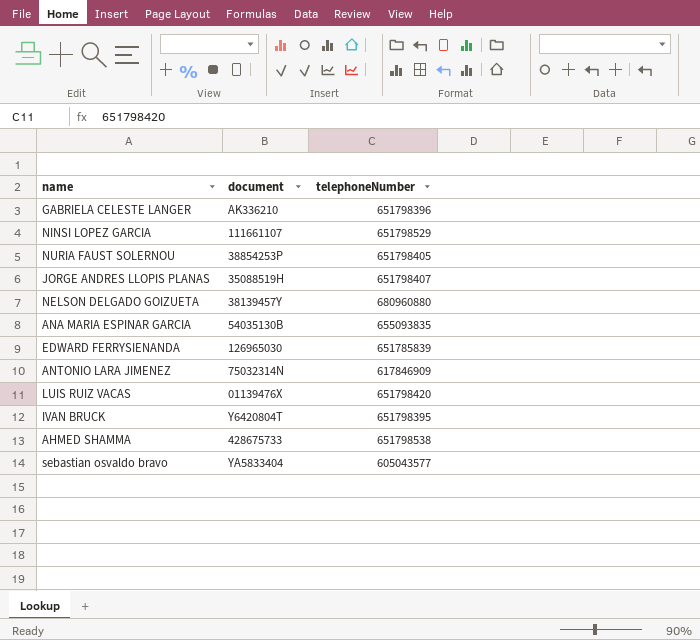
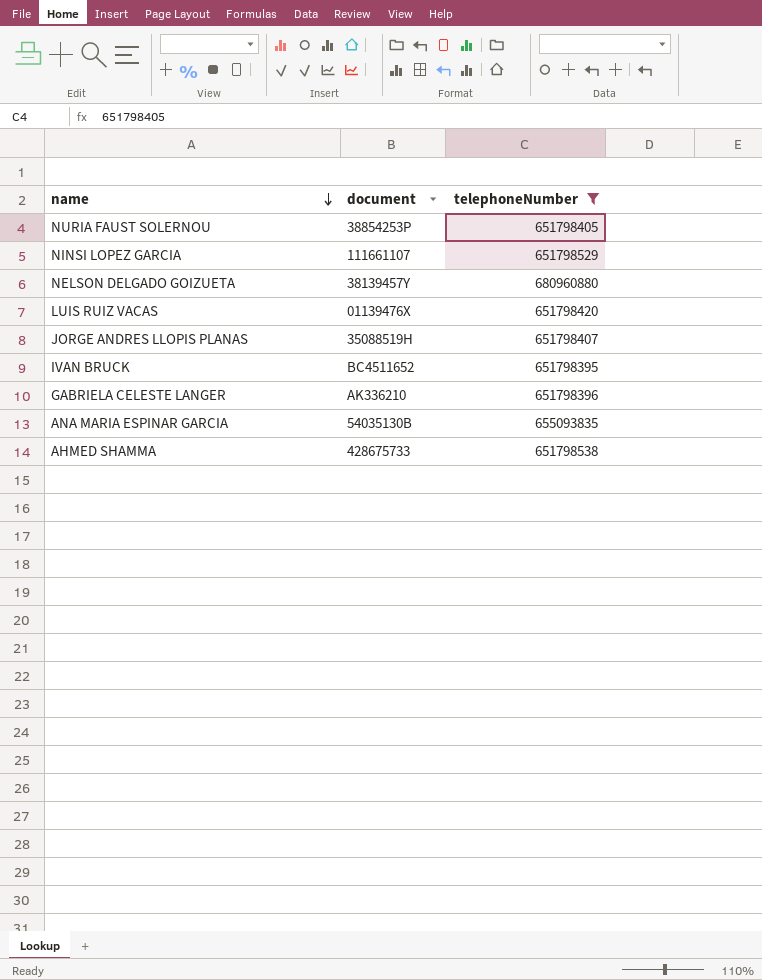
filter: none -> telephoneNumber >= 651798395
row order: none -> name descending
IVAN BRUCK | document: Y6420804T -> BC4511652

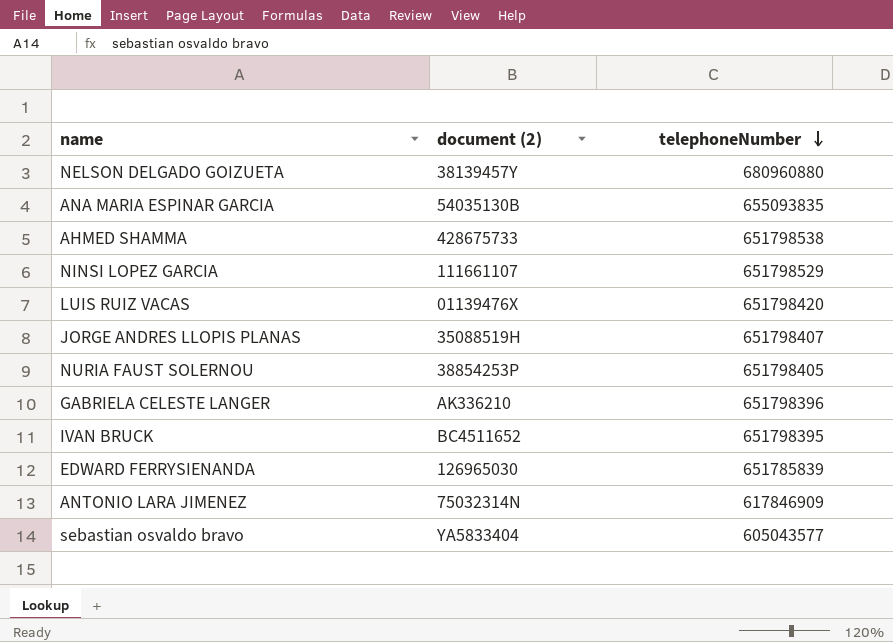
filter: telephoneNumber >= 651798395 -> none
row order: name descending -> telephoneNumber descending
column name: document -> document (2)

